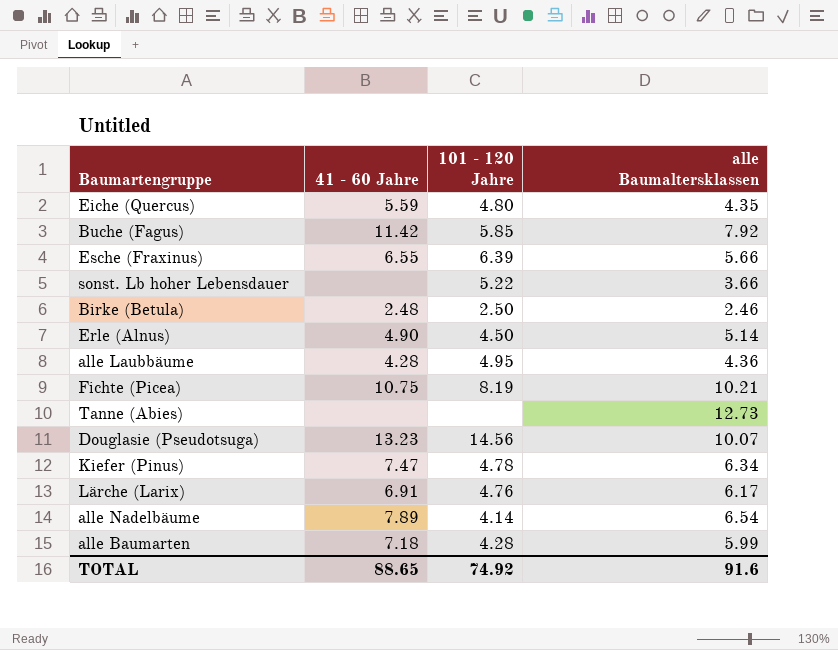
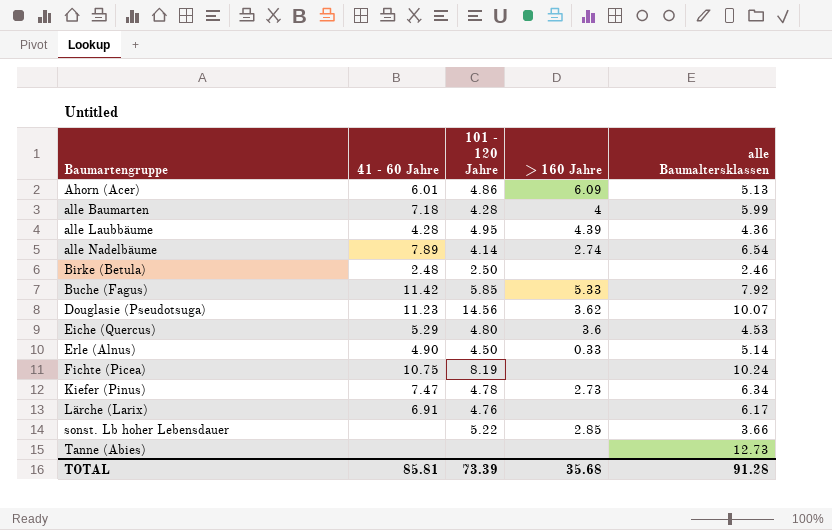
row order: none -> Baumartengruppe ascending
column > 160 Jahre | position: none -> 4
row Esche (Fraxinus): 6.55 | 6.39 | 5.66 -> none
row Ahorn (Acer): none -> 6.01 | 4.86 | 6.09 | 5.13
Douglasie (Pseudotsuga) | 41 - 60 Jahre: 13.23 -> 11.23
Eiche (Quercus) | 41 - 60 Jahre: 5.59 -> 5.29
Eiche (Quercus) | alle Baumaltersklassen: 4.35 -> 4.53
Fichte (Picea) | alle Baumaltersklassen: 10.21 -> 10.24
TOTAL | 41 - 60 Jahre: 88.65 -> 85.81
TOTAL | 101 - 120 Jahre: 74.92 -> 73.39
TOTAL | alle Baumaltersklassen: 91.6 -> 91.28

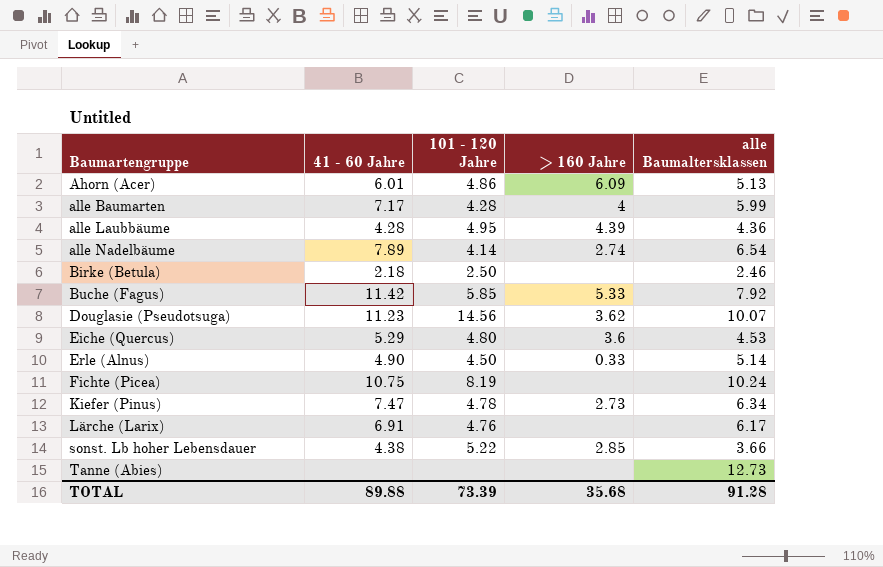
alle Baumarten | 41 - 60 Jahre: 7.18 -> 7.17
Birke (Betula) | 41 - 60 Jahre: 2.48 -> 2.18
sonst. Lb hoher Lebensdauer | 41 - 60 Jahre: none -> 4.38
TOTAL | 41 - 60 Jahre: 85.81 -> 89.88

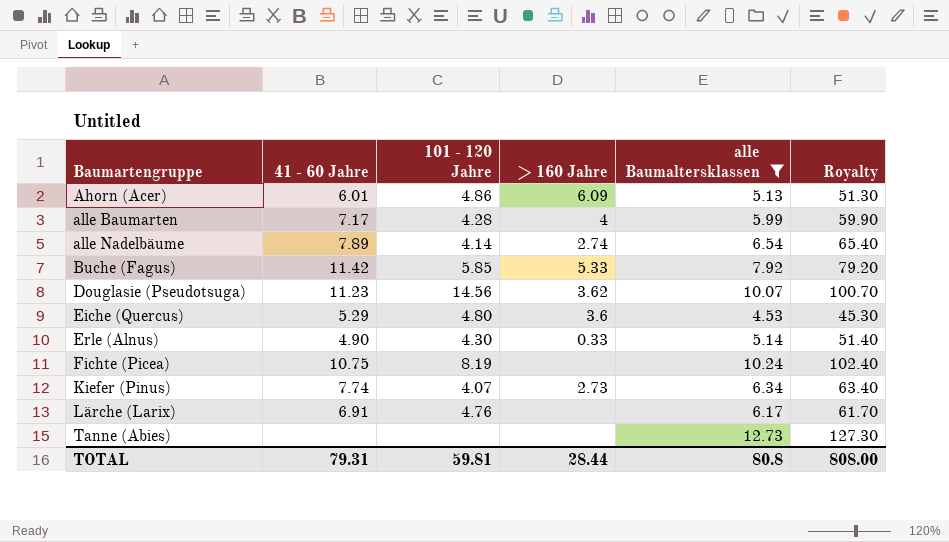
filter: none -> alle Baumaltersklassen >= 4.53
column Royalty | formula: none -> [alle Baumaltersklassen] * 10
Erle (Alnus) | 101 - 120 Jahre: 4.50 -> 4.30
Kiefer (Pinus) | 41 - 60 Jahre: 7.47 -> 7.74
Kiefer (Pinus) | 101 - 120 Jahre: 4.78 -> 4.07
TOTAL | 41 - 60 Jahre: 89.88 -> 79.31
TOTAL | 101 - 120 Jahre: 73.39 -> 59.81
TOTAL | > 160 Jahre: 35.68 -> 28.44
TOTAL | alle Baumaltersklassen: 91.28 -> 80.8

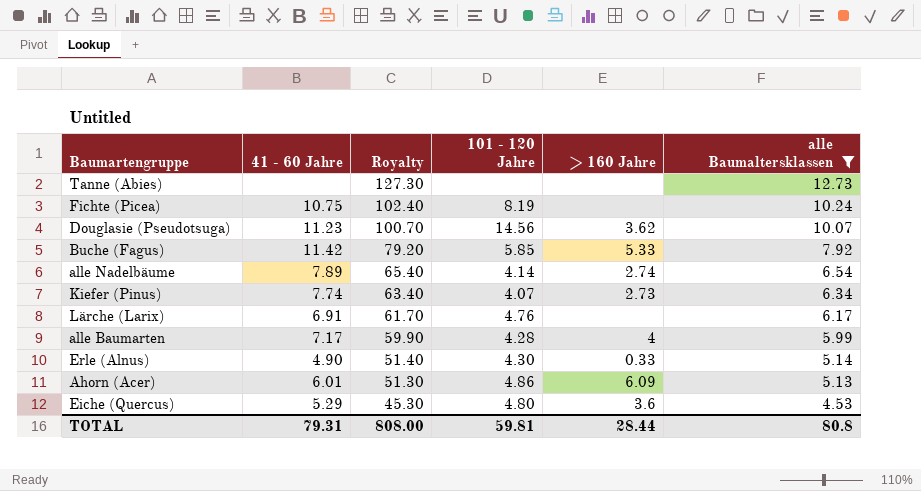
row order: Baumartengruppe ascending -> Royalty descending
column Royalty | position: 6 -> 3

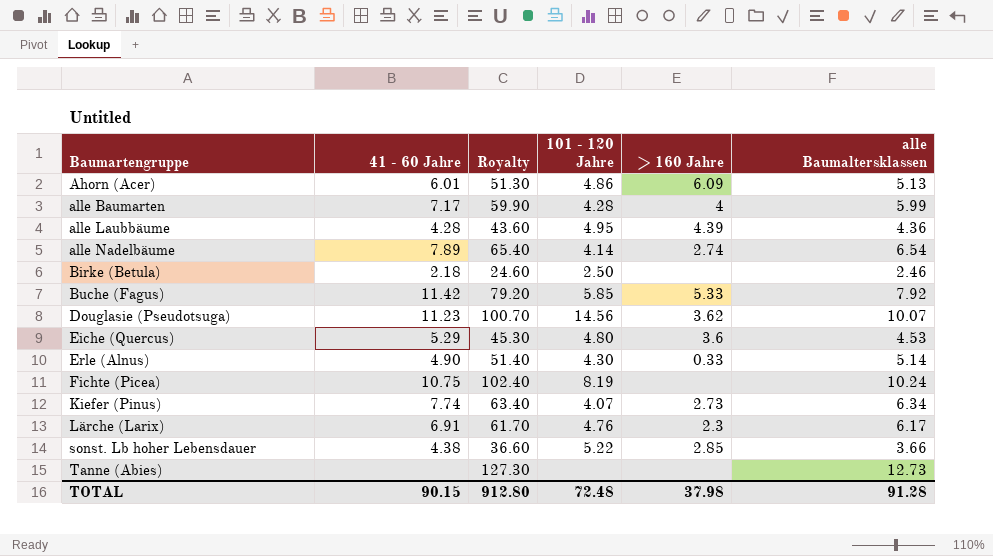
filter: alle Baumaltersklassen >= 4.53 -> none
row order: Royalty descending -> Baumartengruppe ascending
Lärche (Larix) | > 160 Jahre: none -> 2.3
TOTAL | 41 - 60 Jahre: 79.31 -> 90.15
TOTAL | Royalty: 808.00 -> 912.80
TOTAL | 101 - 120 Jahre: 59.81 -> 72.48
TOTAL | > 160 Jahre: 28.44 -> 37.98
TOTAL | alle Baumaltersklassen: 80.8 -> 91.28

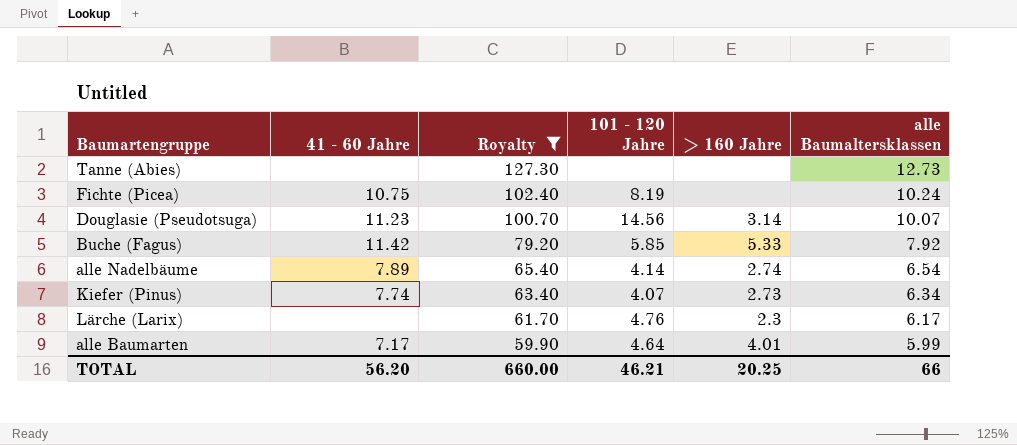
filter: none -> Royalty >= 59.90
row order: Baumartengruppe ascending -> Royalty descending
Douglasie (Pseudotsuga) | > 160 Jahre: 3.62 -> 3.14
Lärche (Larix) | 41 - 60 Jahre: 6.91 -> none
alle Baumarten | 101 - 120 Jahre: 4.28 -> 4.64
alle Baumarten | > 160 Jahre: 4 -> 4.01
TOTAL | 41 - 60 Jahre: 90.15 -> 56.20
TOTAL | Royalty: 912.80 -> 660.00
TOTAL | 101 - 120 Jahre: 72.48 -> 46.21
TOTAL | > 160 Jahre: 37.98 -> 20.25
TOTAL | alle Baumaltersklassen: 91.28 -> 66

